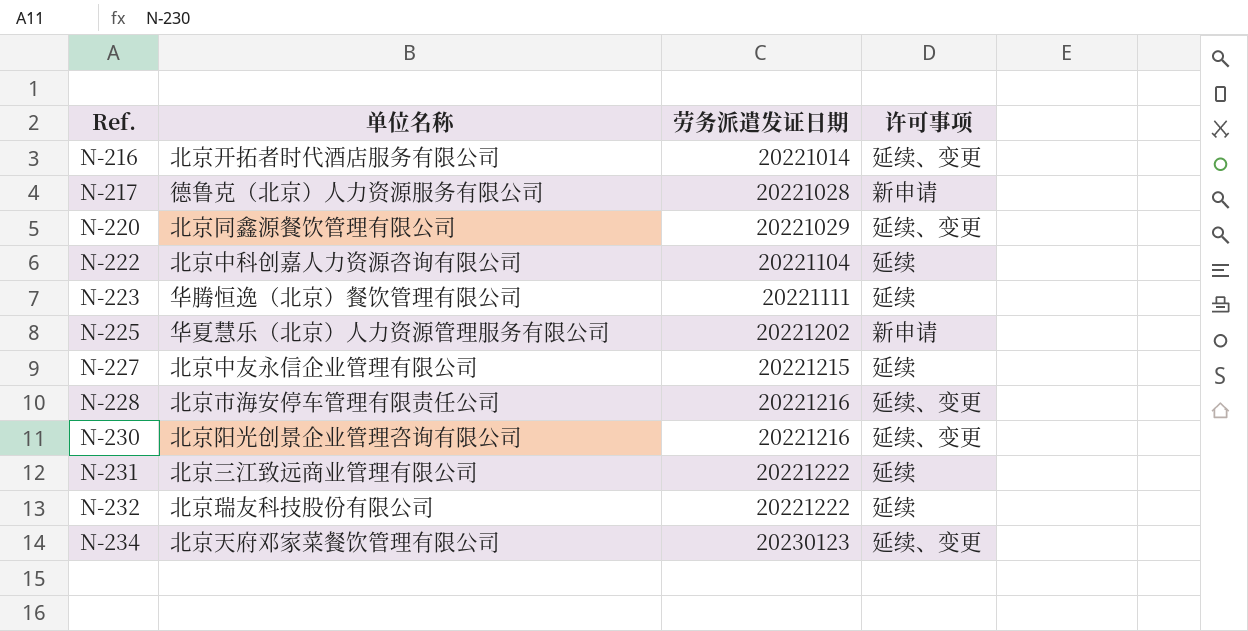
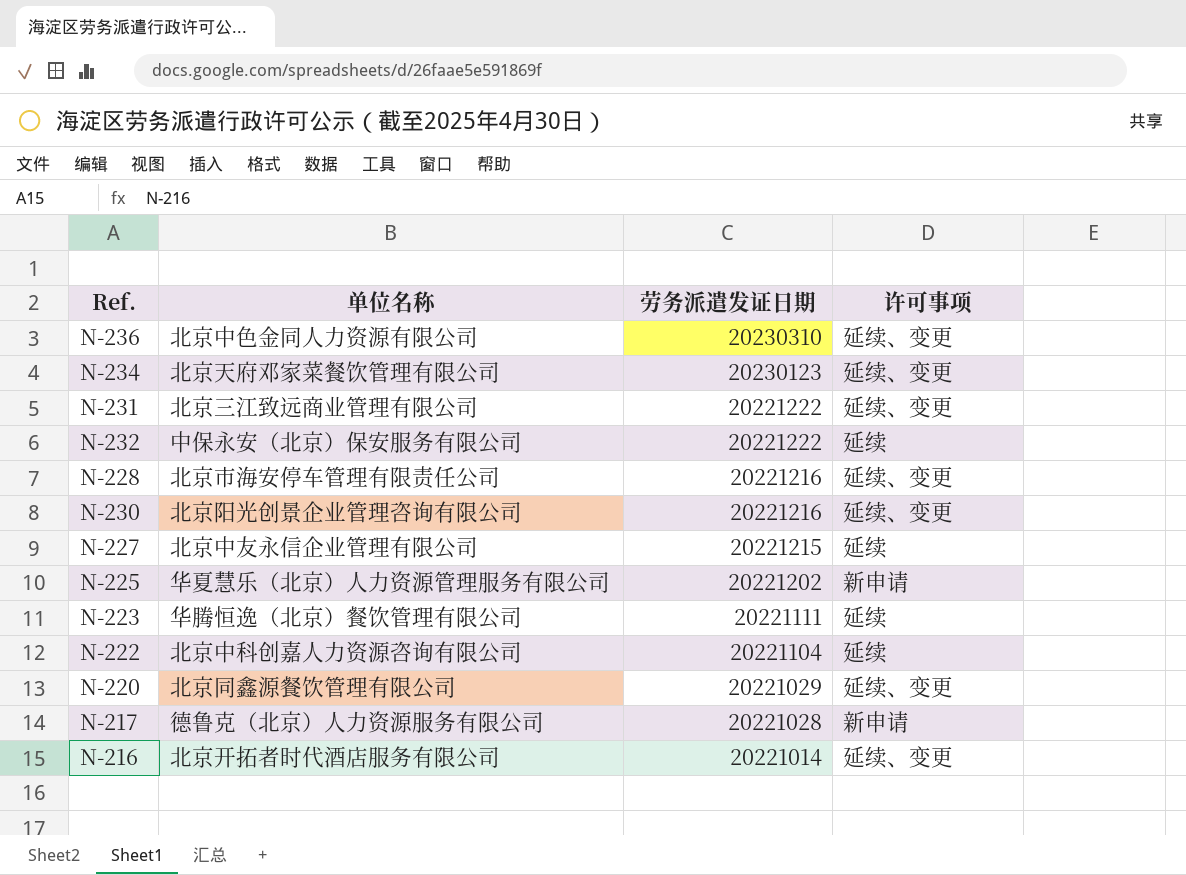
row order: Ref. ascending -> 劳务派遣发证日期 descending
row N-236: none -> 北京中色金同人力资源有限公司 | 20230310 | 延续、变更
N-231 | 许可事项: 延续 -> 延续、变更
N-232 | 单位名称: 北京瑞友科技股份有限公司 -> 中保永安（北京）保安服务有限公司

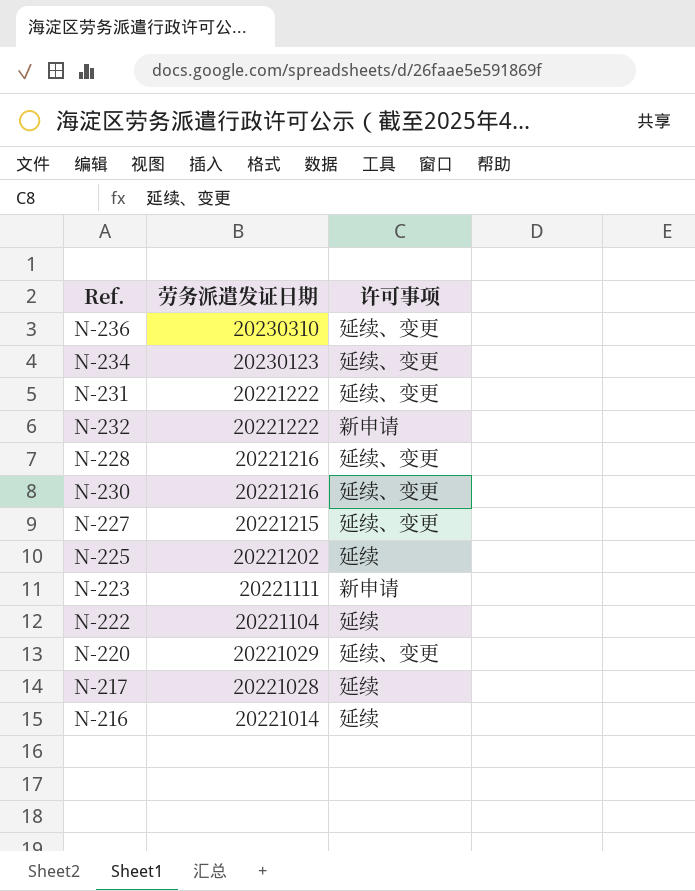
column 单位名称 | position: 2 -> none
N-232 | 许可事项: 延续 -> 新申请
N-227 | 许可事项: 延续 -> 延续、变更
N-225 | 许可事项: 新申请 -> 延续
N-223 | 许可事项: 延续 -> 新申请
N-217 | 许可事项: 新申请 -> 延续
N-216 | 许可事项: 延续、变更 -> 延续

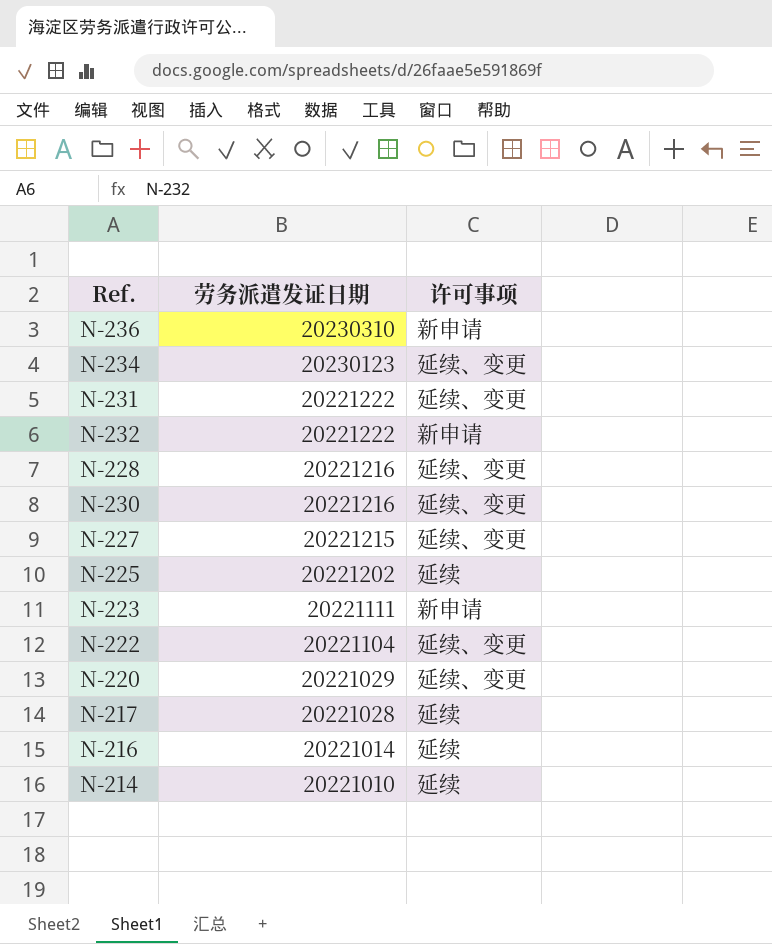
N-236 | 许可事项: 延续、变更 -> 新申请
N-222 | 许可事项: 延续 -> 延续、变更
row N-214: none -> 20221010 | 延续

